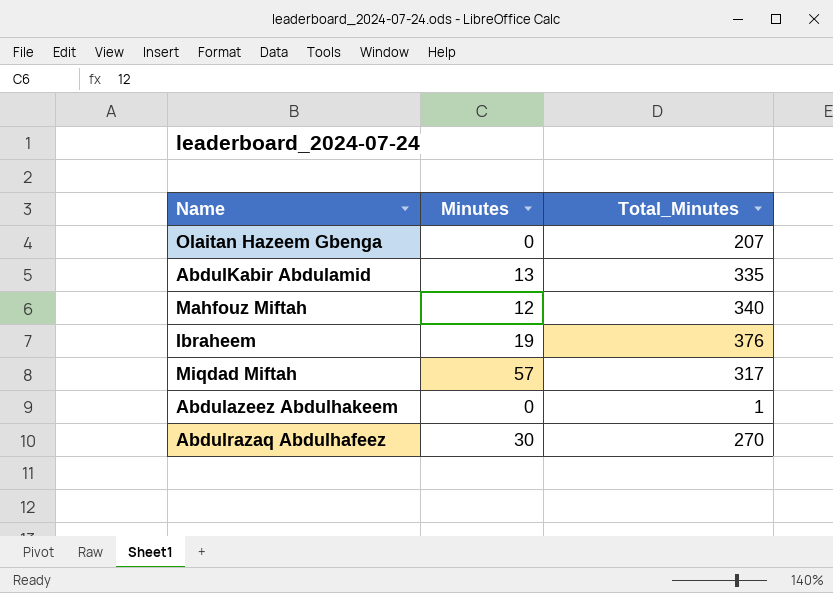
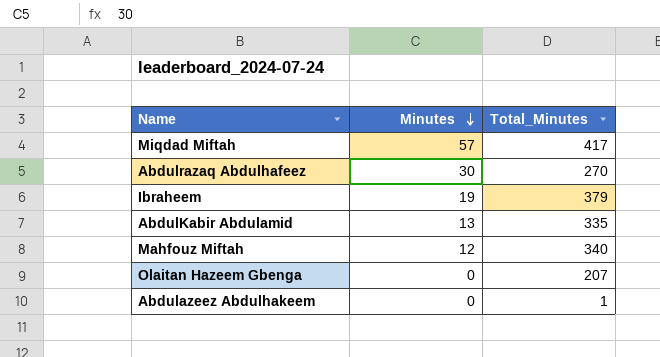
row order: none -> Minutes descending
Miqdad Miftah | Total_Minutes: 317 -> 417
Ibraheem | Total_Minutes: 376 -> 379

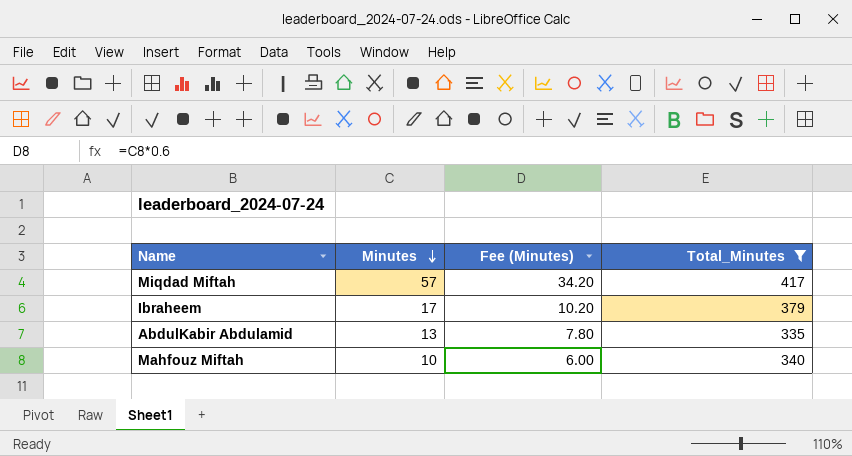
filter: none -> Total_Minutes >= 335
column Fee (Minutes) | formula: none -> [Minutes] * 0.6
Ibraheem | Minutes: 19 -> 17
Mahfouz Miftah | Minutes: 12 -> 10

